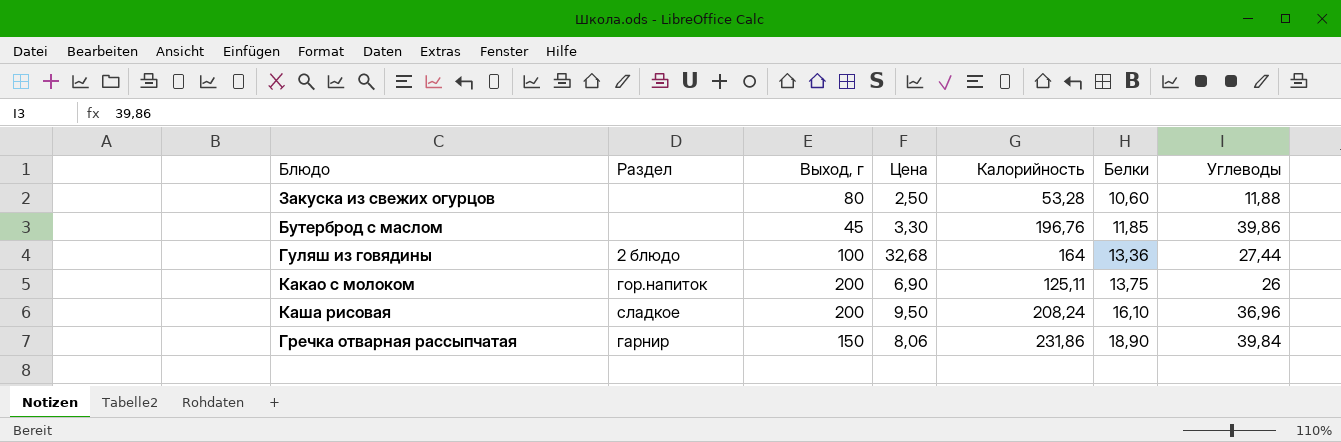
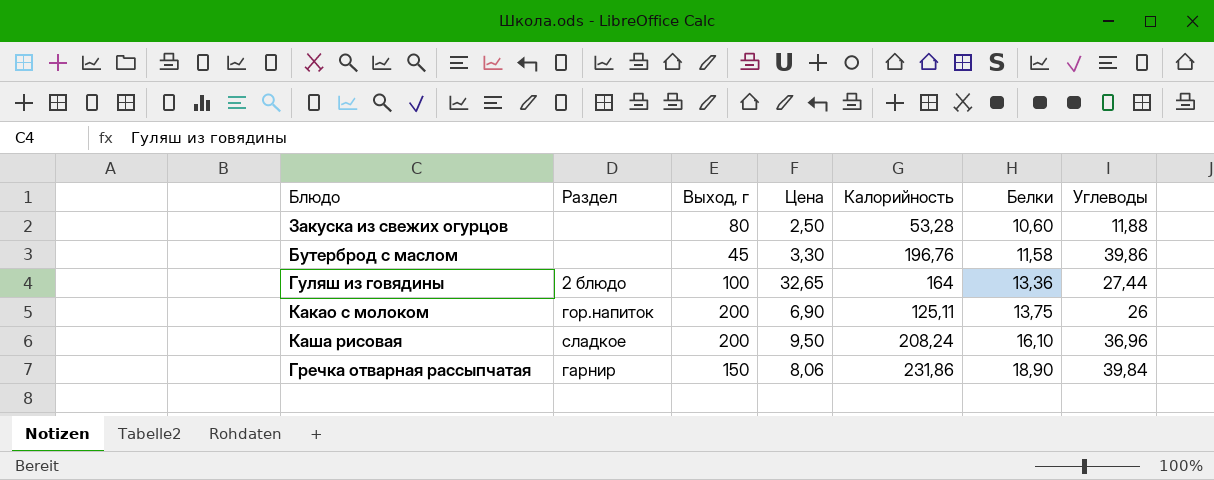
Бутерброд с маслом | Белки: 11,85 -> 11,58
Гуляш из говядины | Цена: 32,68 -> 32,65

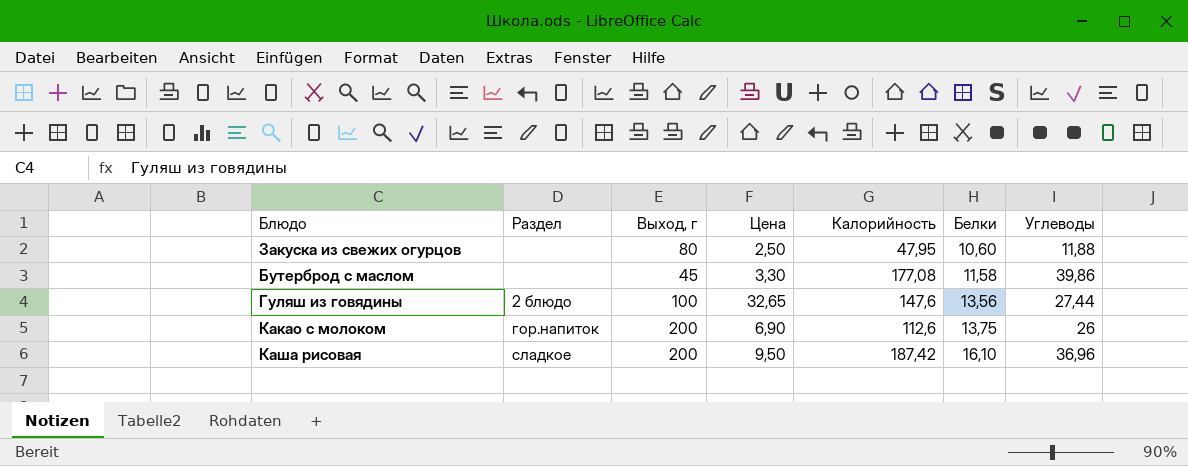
row Гречка отварная рассыпчатая: гарнир | 150 | 8,06 | 231,86 | 18,90 | 39,84 -> none
Закуска из свежих огурцов | Калорийность: 53,28 -> 47,95
Бутерброд с маслом | Калорийность: 196,76 -> 177,08
Гуляш из говядины | Калорийность: 164 -> 147,6
Гуляш из говядины | Белки: 13,36 -> 13,56
Какао с молоком | Калорийность: 125,11 -> 112,6
Каша рисовая | Калорийность: 208,24 -> 187,42

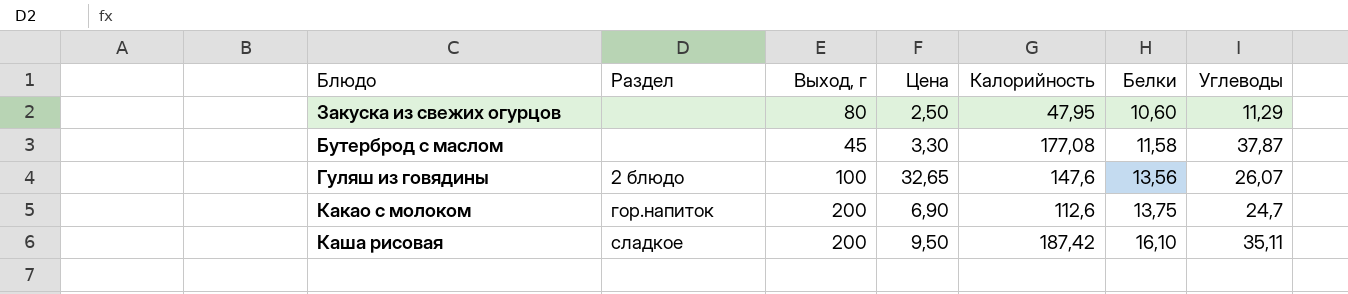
Закуска из свежих огурцов | Углеводы: 11,88 -> 11,29
Бутерброд с маслом | Углеводы: 39,86 -> 37,87
Гуляш из говядины | Углеводы: 27,44 -> 26,07
Какао с молоком | Углеводы: 26 -> 24,7
Каша рисовая | Углеводы: 36,96 -> 35,11

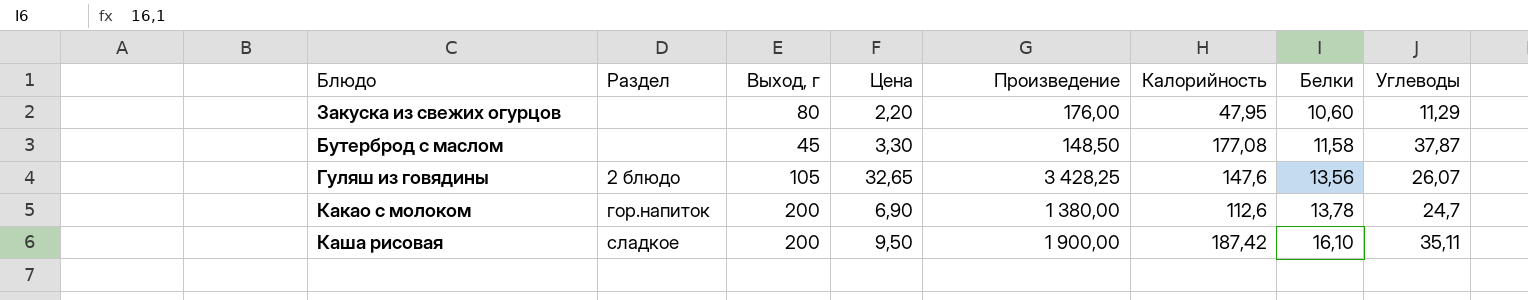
column Произведение | formula: none -> [Выход, г] * [Цена]
Закуска из свежих огурцов | Цена: 2,50 -> 2,20
Гуляш из говядины | Выход, г: 100 -> 105
Какао с молоком | Белки: 13,75 -> 13,78

